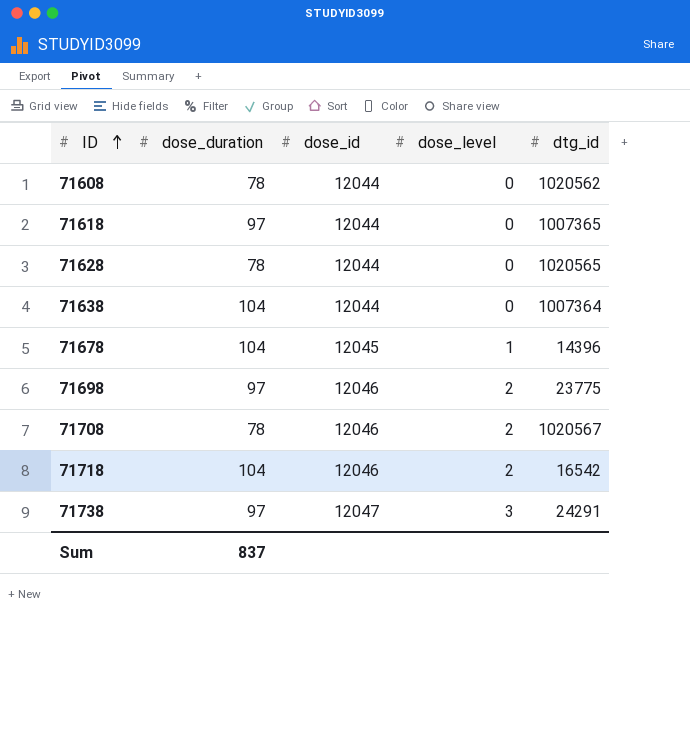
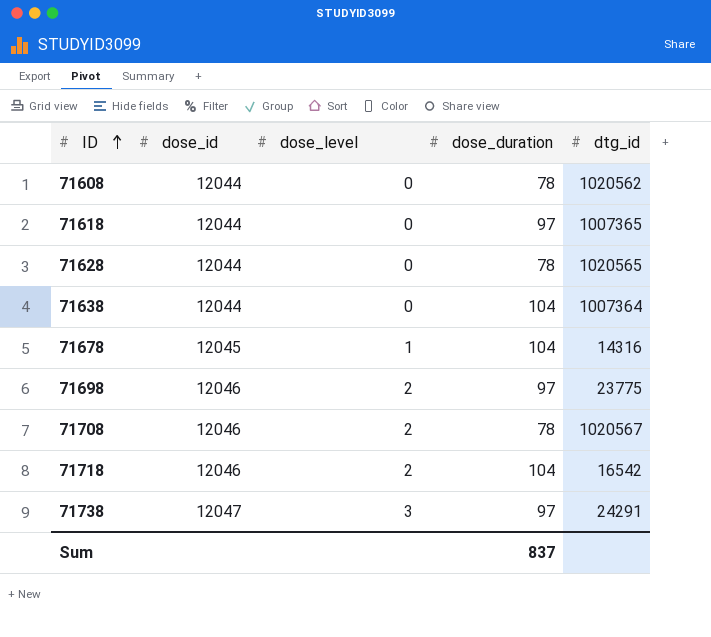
column dose_duration | position: 2 -> 4
71678 | dtg_id: 14396 -> 14316

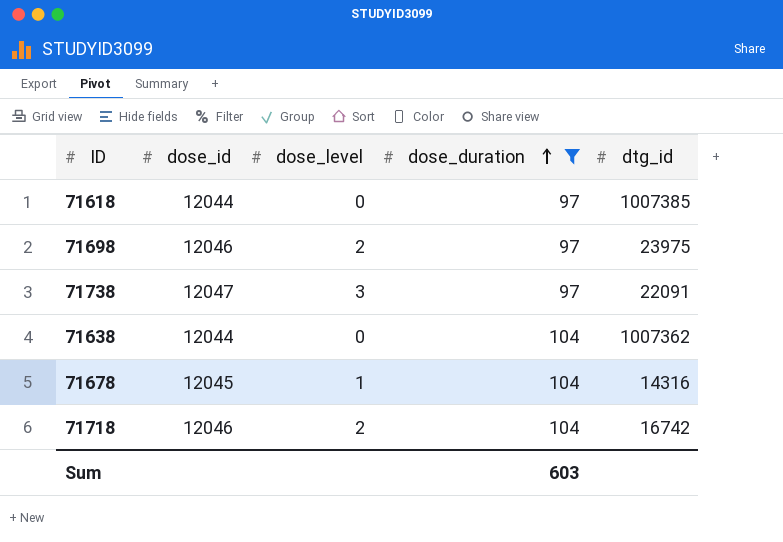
filter: none -> dose_duration != 78
row order: ID ascending -> dose_duration ascending
71618 | dtg_id: 1007365 -> 1007385
71698 | dtg_id: 23775 -> 23975
71738 | dtg_id: 24291 -> 22091
71638 | dtg_id: 1007364 -> 1007362
71718 | dtg_id: 16542 -> 16742
Sum | dose_duration: 837 -> 603

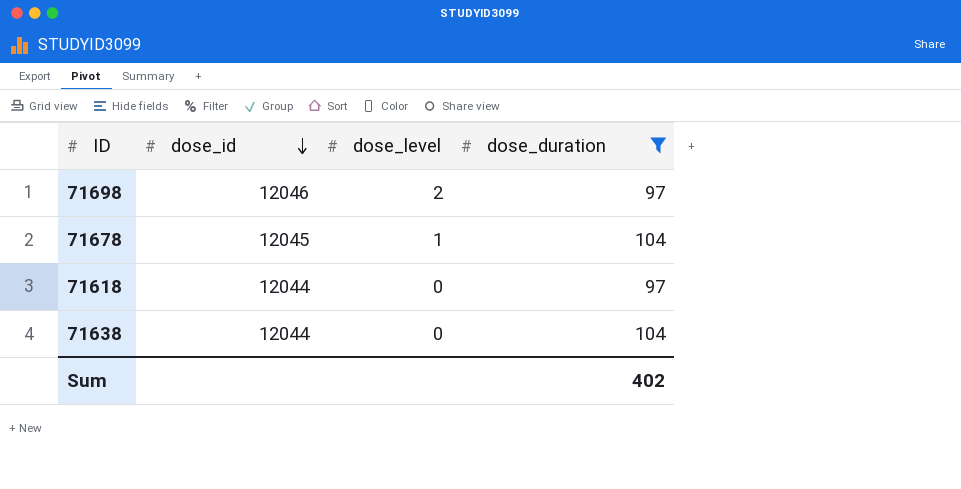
row order: dose_duration ascending -> dose_id descending
column dtg_id | position: 5 -> none
row 71738: 12047 | 3 | 97 | 22091 -> none
row 71718: 12046 | 2 | 104 | 16742 -> none
Sum | dose_duration: 603 -> 402

